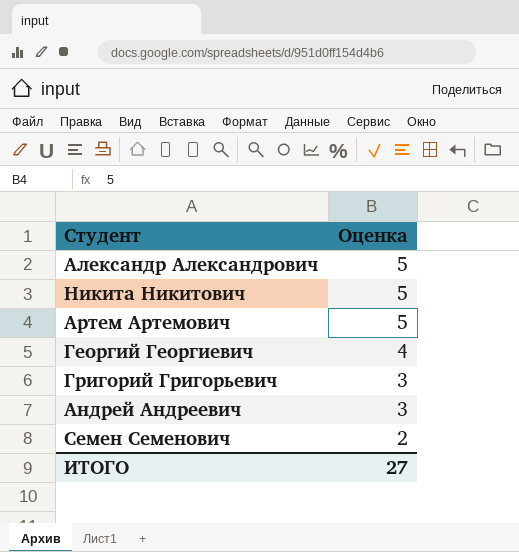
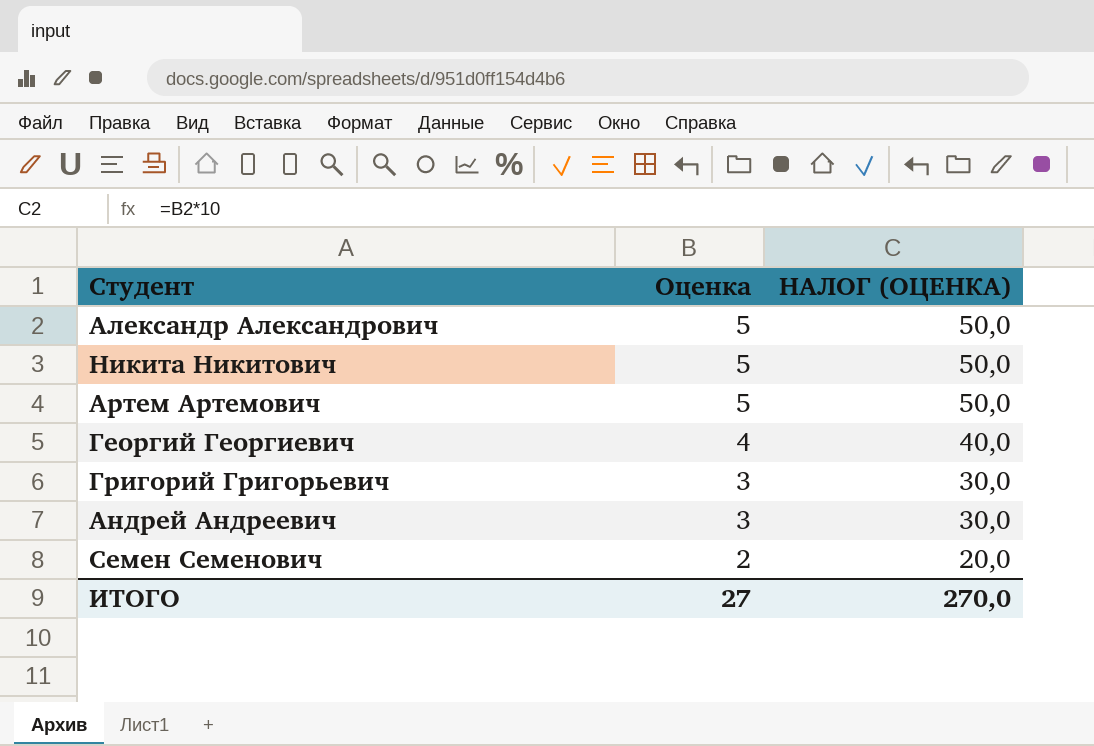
column НАЛОГ (ОЦЕНКА) | formula: none -> [Оценка] * 10

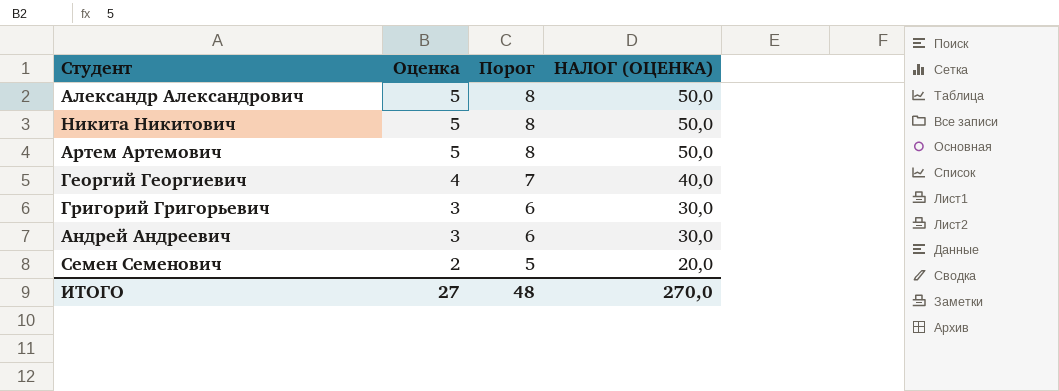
column Порог | formula: none -> [Оценка] + 3

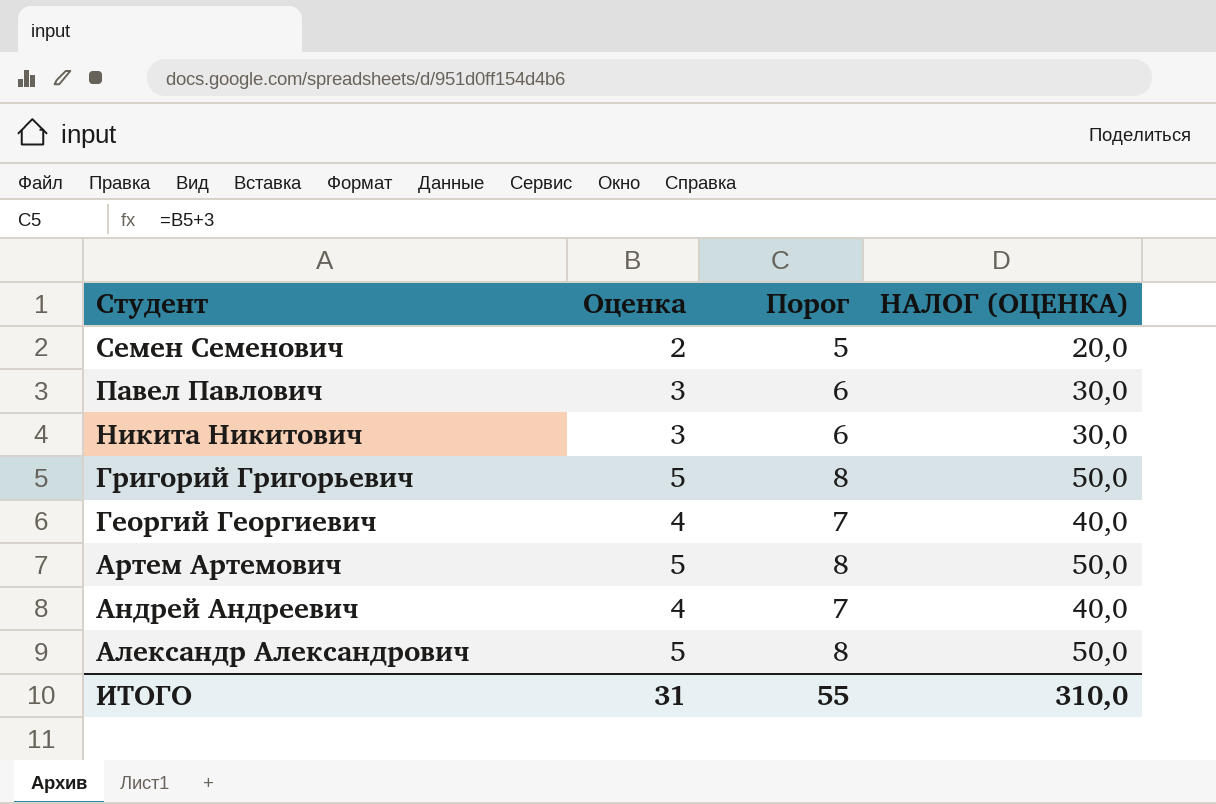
row order: Оценка descending -> Студент descending
row Павел Павлович: none -> 3 | 6 | 30,0
Никита Никитович | Оценка: 5 -> 3
Никита Никитович | Порог: 8 -> 6
Никита Никитович | НАЛОГ (ОЦЕНКА): 50,0 -> 30,0
Григорий Григорьевич | Оценка: 3 -> 5
Григорий Григорьевич | Порог: 6 -> 8
Григорий Григорьевич | НАЛОГ (ОЦЕНКА): 30,0 -> 50,0
Андрей Андреевич | Оценка: 3 -> 4
Андрей Андреевич | Порог: 6 -> 7
Андрей Андреевич | НАЛОГ (ОЦЕНКА): 30,0 -> 40,0
ИТОГО | Оценка: 27 -> 31
ИТОГО | Порог: 48 -> 55
ИТОГО | НАЛОГ (ОЦЕНКА): 270,0 -> 310,0

